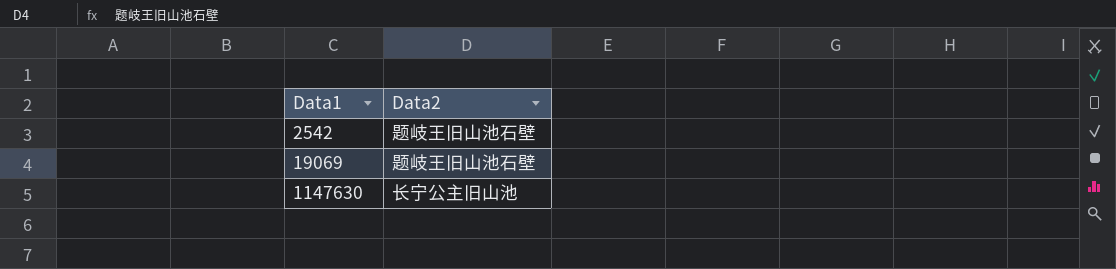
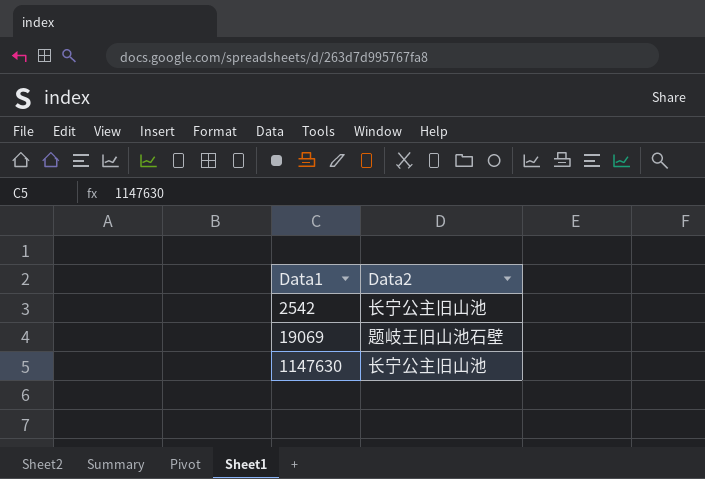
2542 | Data2: 题岐王旧山池石壁 -> 长宁公主旧山池

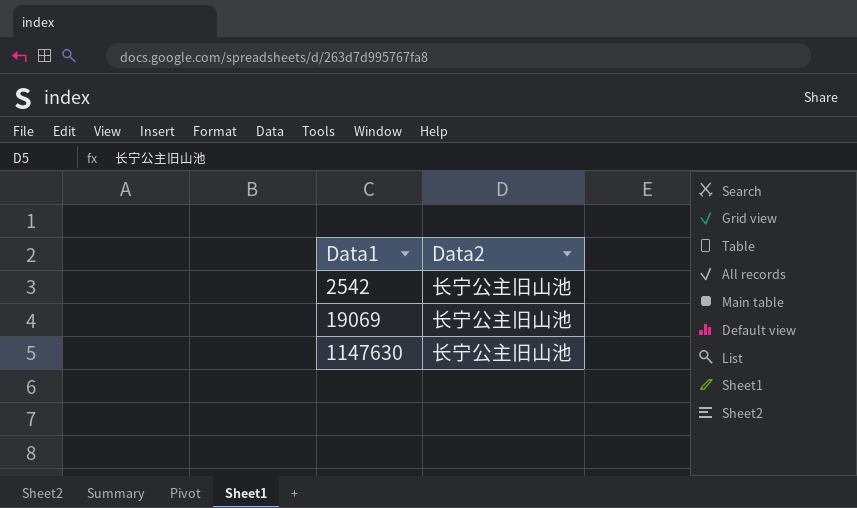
19069 | Data2: 题岐王旧山池石壁 -> 长宁公主旧山池

